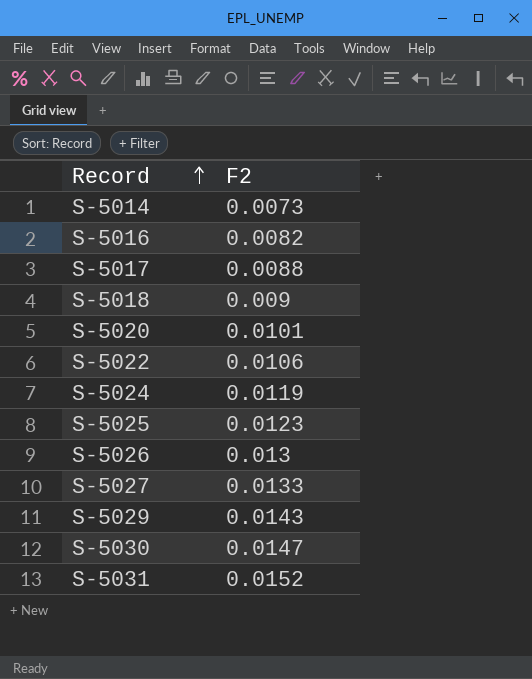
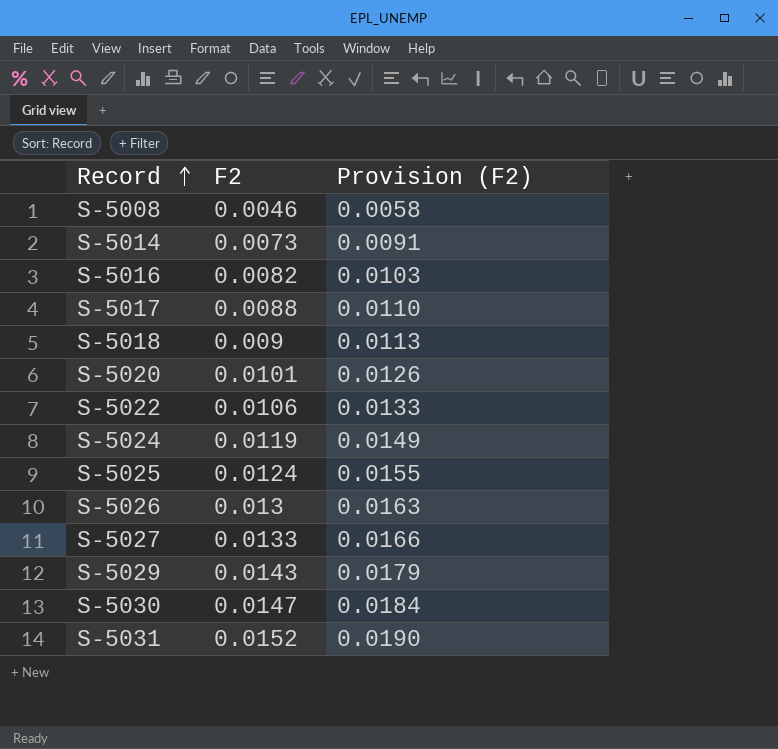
column Provision (F2) | formula: none -> [F2] * 1.25
row S-5008: none -> 0.0046 | 0.0058
S-5025 | F2: 0.0123 -> 0.0124

